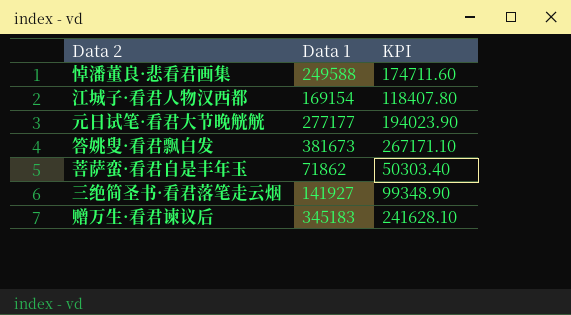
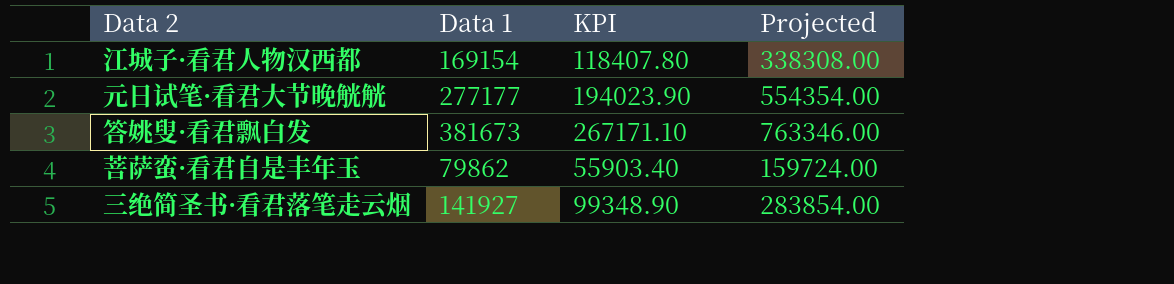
column Projected | formula: none -> [Data 1] * 2
row 悼潘董良·悲看君画集: 249588 | 174711.60 -> none
row 赠万生·看君谏议后: 345183 | 241628.10 -> none
菩萨蛮·看君自是丰年玉 | Data 1: 71862 -> 79862
菩萨蛮·看君自是丰年玉 | KPI: 50303.40 -> 55903.40

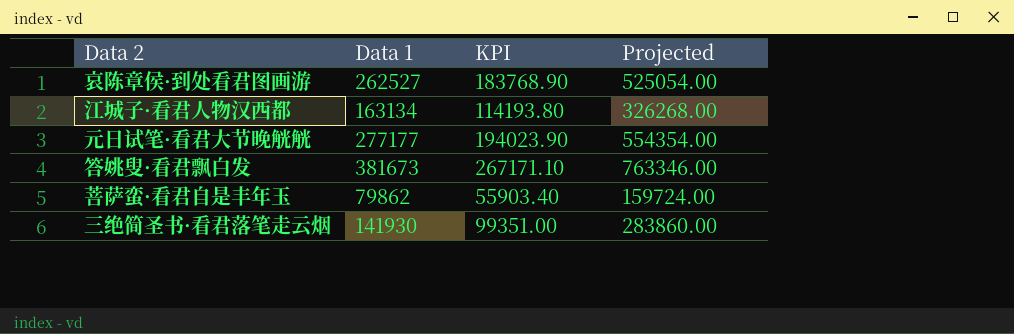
row 哀陈章侯·到处看君图画游: none -> 262527 | 183768.90 | 525054.00
江城子·看君人物汉西都 | Data 1: 169154 -> 163134
江城子·看君人物汉西都 | KPI: 118407.80 -> 114193.80
江城子·看君人物汉西都 | Projected: 338308.00 -> 326268.00
三绝简圣书·看君落笔走云烟 | Data 1: 141927 -> 141930
三绝简圣书·看君落笔走云烟 | KPI: 99348.90 -> 99351.00
三绝简圣书·看君落笔走云烟 | Projected: 283854.00 -> 283860.00

